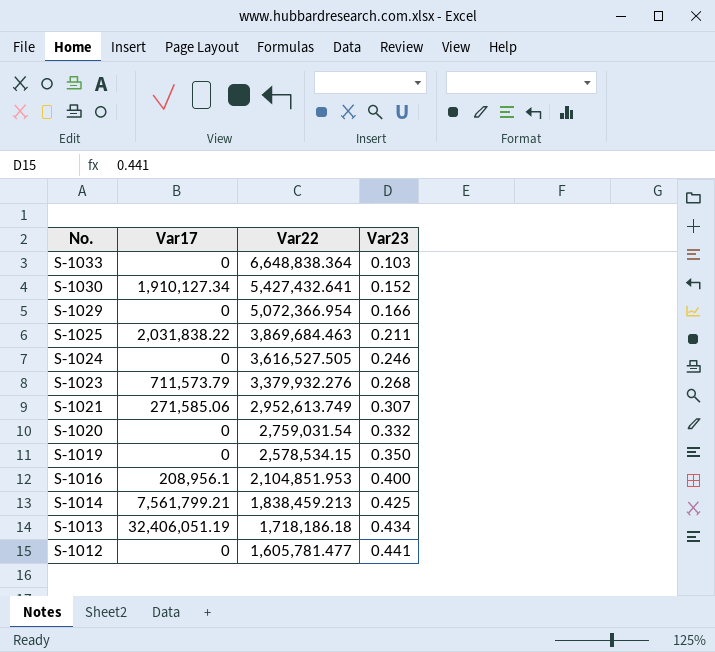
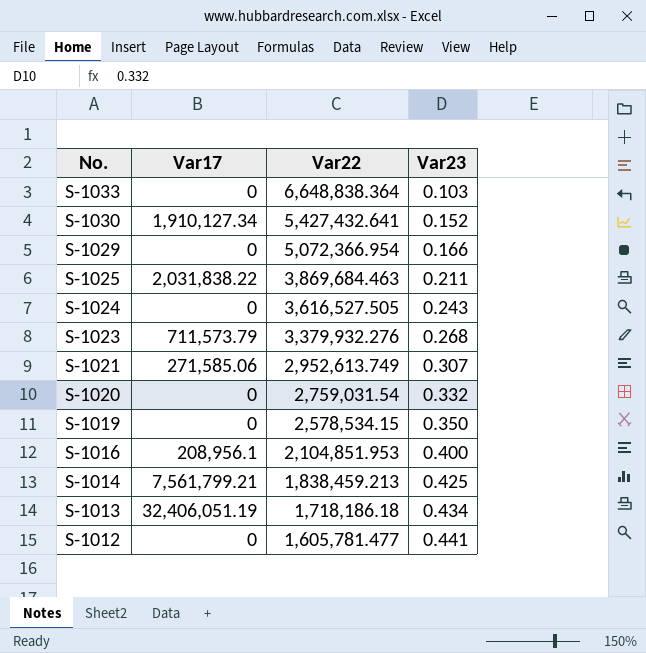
S-1024 | Var23: 0.246 -> 0.243

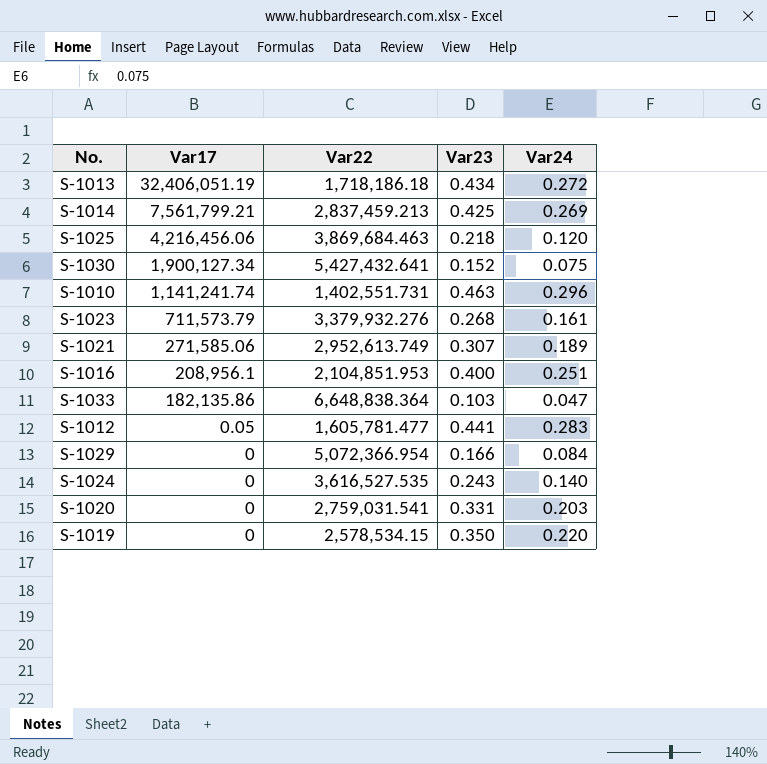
row order: No. descending -> Var17 descending
column Var24 | position: none -> 5
S-1014 | Var22: 1,838,459.213 -> 2,837,459.213
S-1025 | Var17: 2,031,838.22 -> 4,216,456.06
S-1025 | Var23: 0.211 -> 0.218
S-1030 | Var17: 1,910,127.34 -> 1,900,127.34
row S-1010: none -> 1,141,241.74 | 1,402,551.731 | 0.463 | 0.296
S-1033 | Var17: 0 -> 182,135.86
S-1012 | Var17: 0 -> 0.05
S-1024 | Var22: 3,616,527.505 -> 3,616,527.535
S-1020 | Var22: 2,759,031.54 -> 2,759,031.541
S-1020 | Var23: 0.332 -> 0.331

